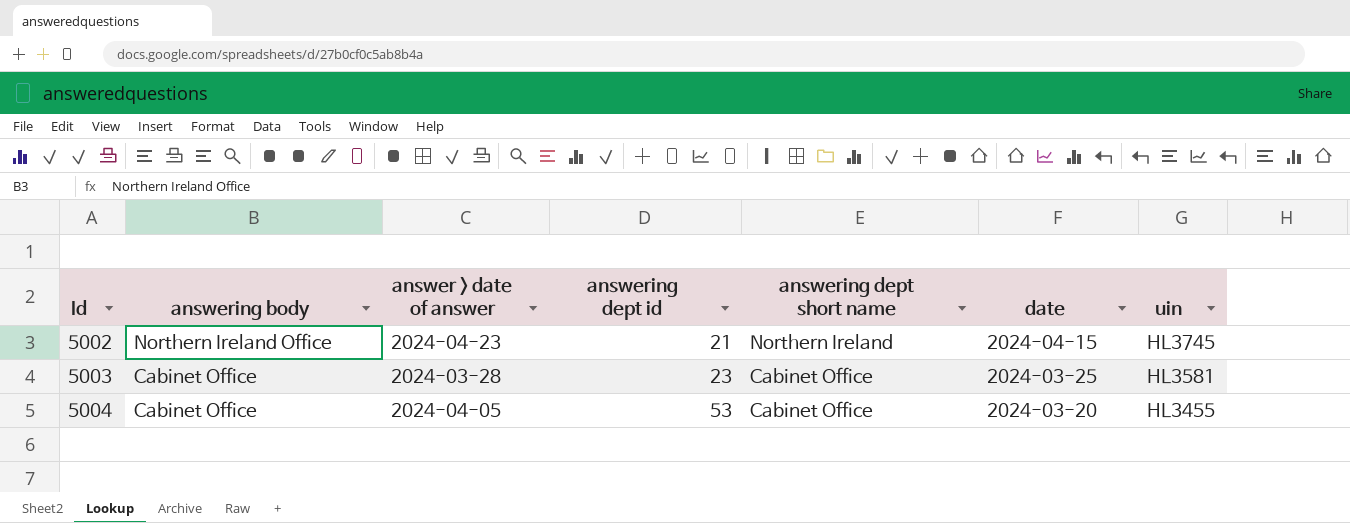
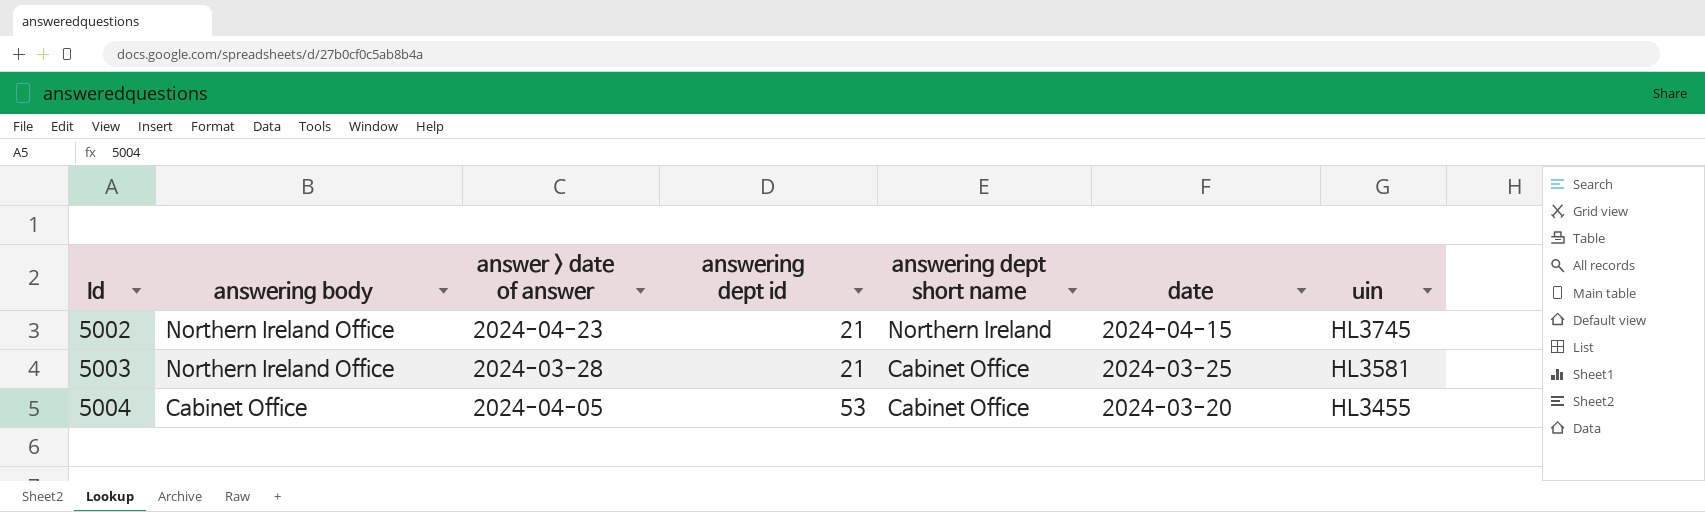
5003 | answering body: Cabinet Office -> Northern Ireland Office
5003 | answering dept id: 23 -> 21

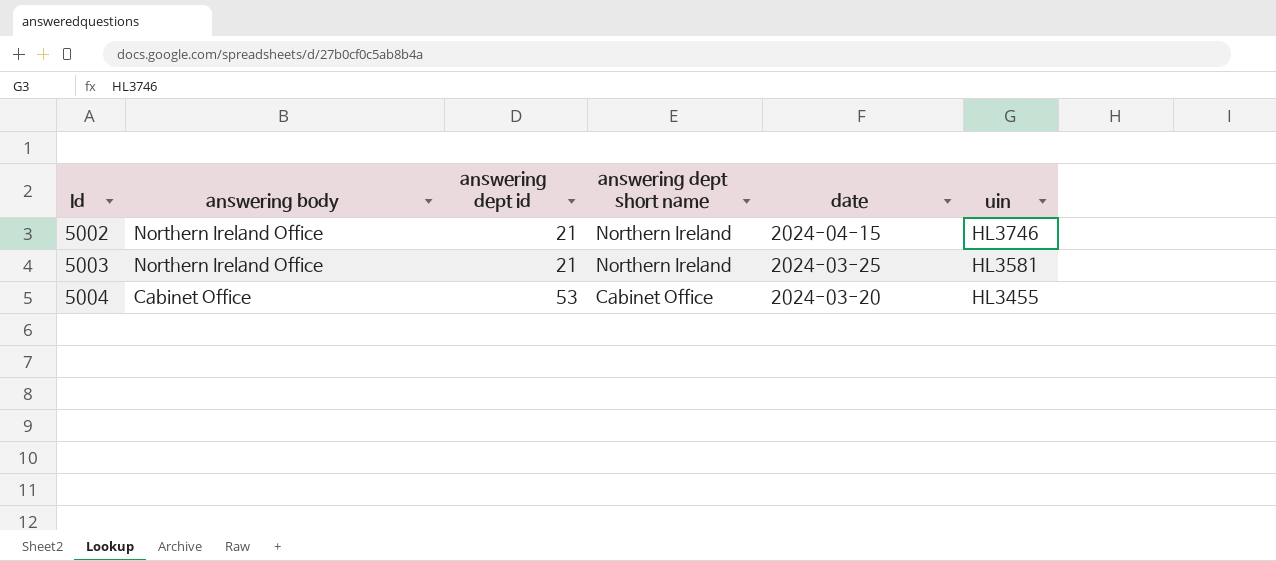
column answer > date of answer | position: 3 -> none
5002 | uin: HL3745 -> HL3746
5003 | answering dept short name: Cabinet Office -> Northern Ireland

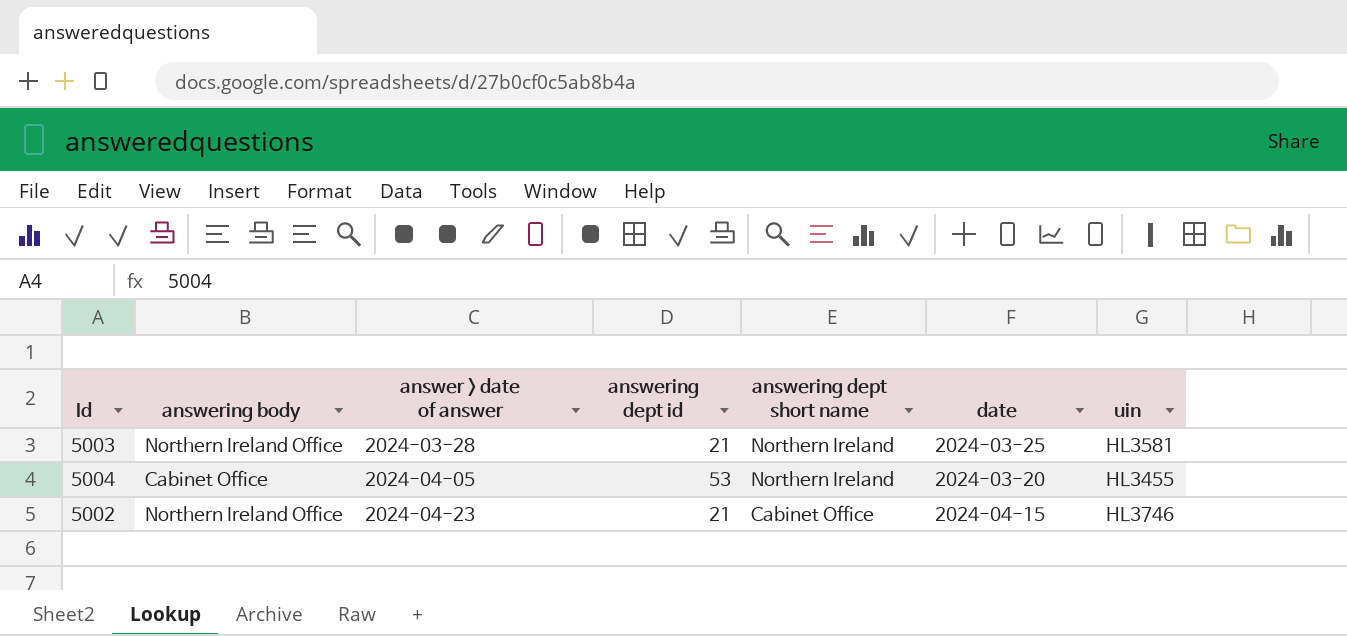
row order: Id ascending -> answer > date of answer ascending
column answer > date of answer | position: none -> 3
5004 | answering dept short name: Cabinet Office -> Northern Ireland
5002 | answering dept short name: Northern Ireland -> Cabinet Office

